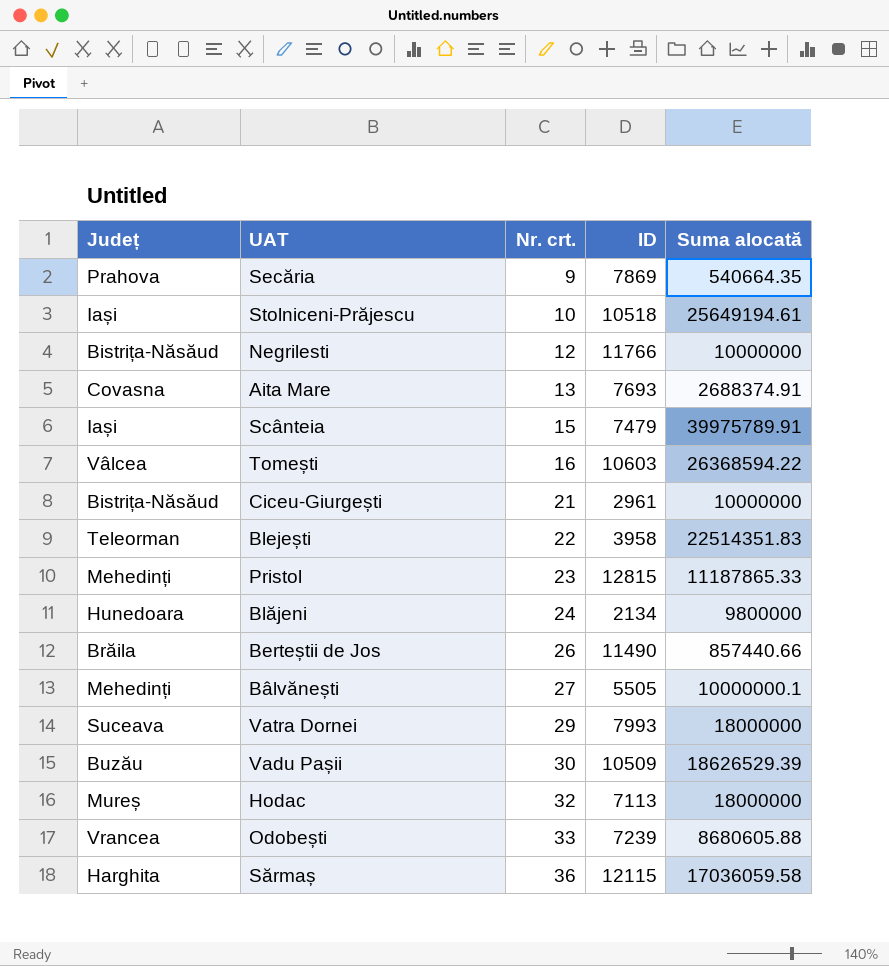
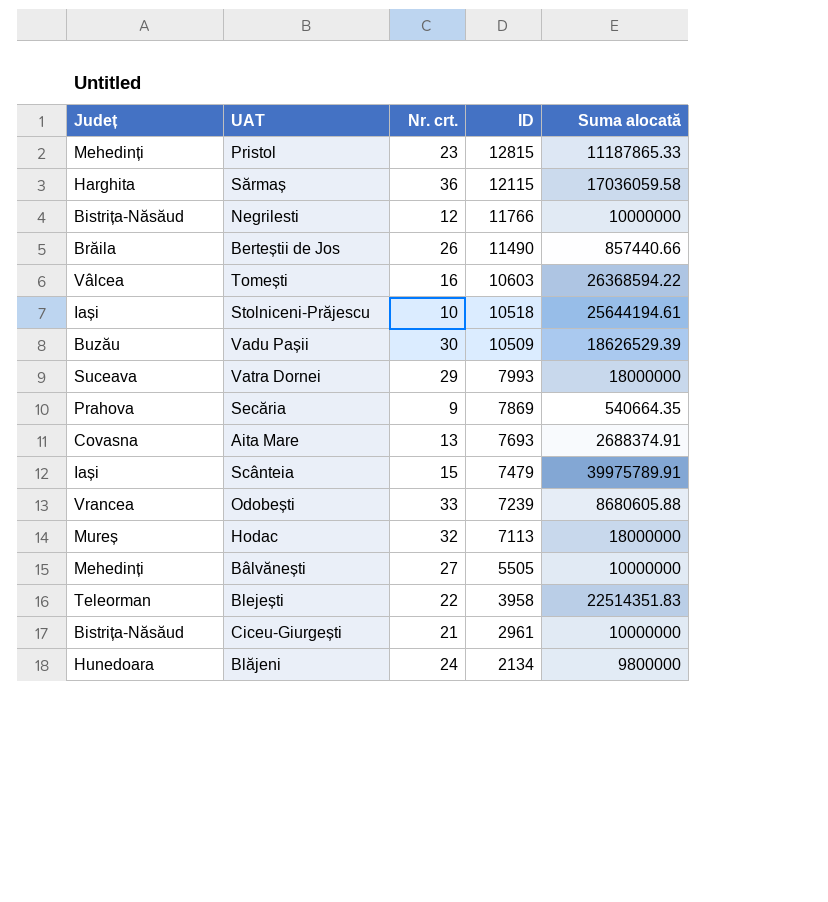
row order: Nr. crt. ascending -> ID descending
Stolniceni-Prăjescu | Suma alocată: 25649194.61 -> 25644194.61
Bâlvănești | Suma alocată: 10000000.1 -> 10000000

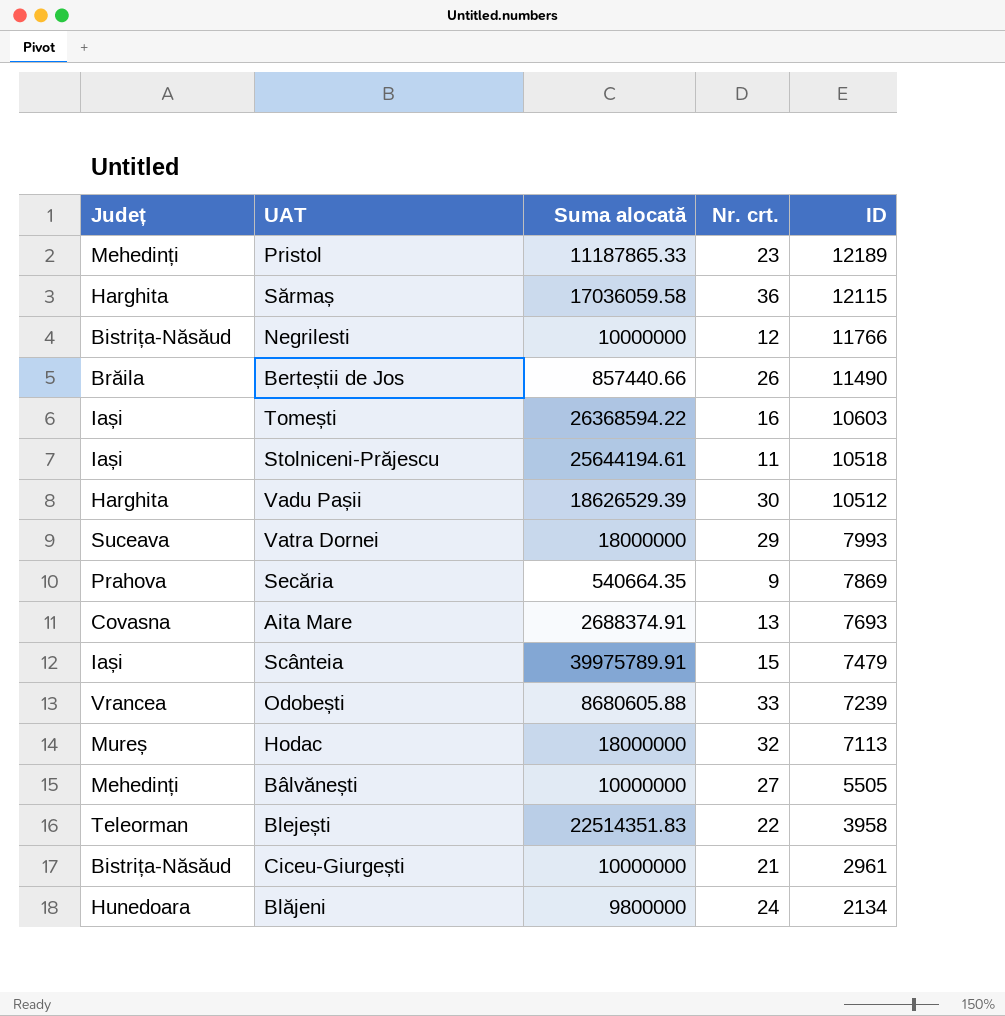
column Suma alocată | position: 5 -> 3
Pristol | ID: 12815 -> 12189
Tomești | Județ: Vâlcea -> Iași
Stolniceni-Prăjescu | Nr. crt.: 10 -> 11
Vadu Pașii | Județ: Buzău -> Harghita
Vadu Pașii | ID: 10509 -> 10512

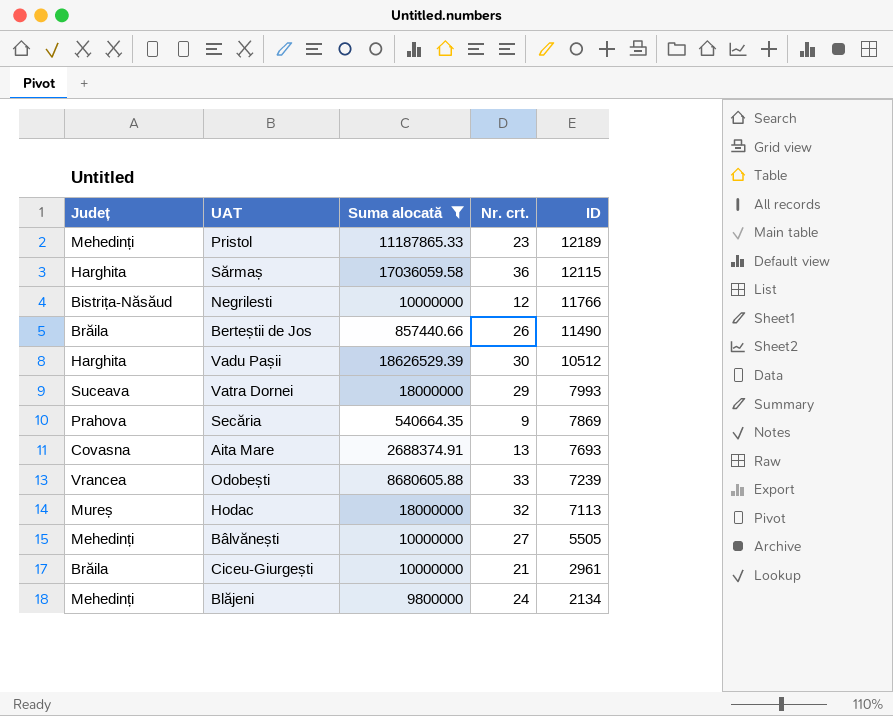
filter: none -> Suma alocată <= 18626529.39
Ciceu-Giurgești | Județ: Bistrița-Năsăud -> Brăila
Blăjeni | Județ: Hunedoara -> Mehedinți

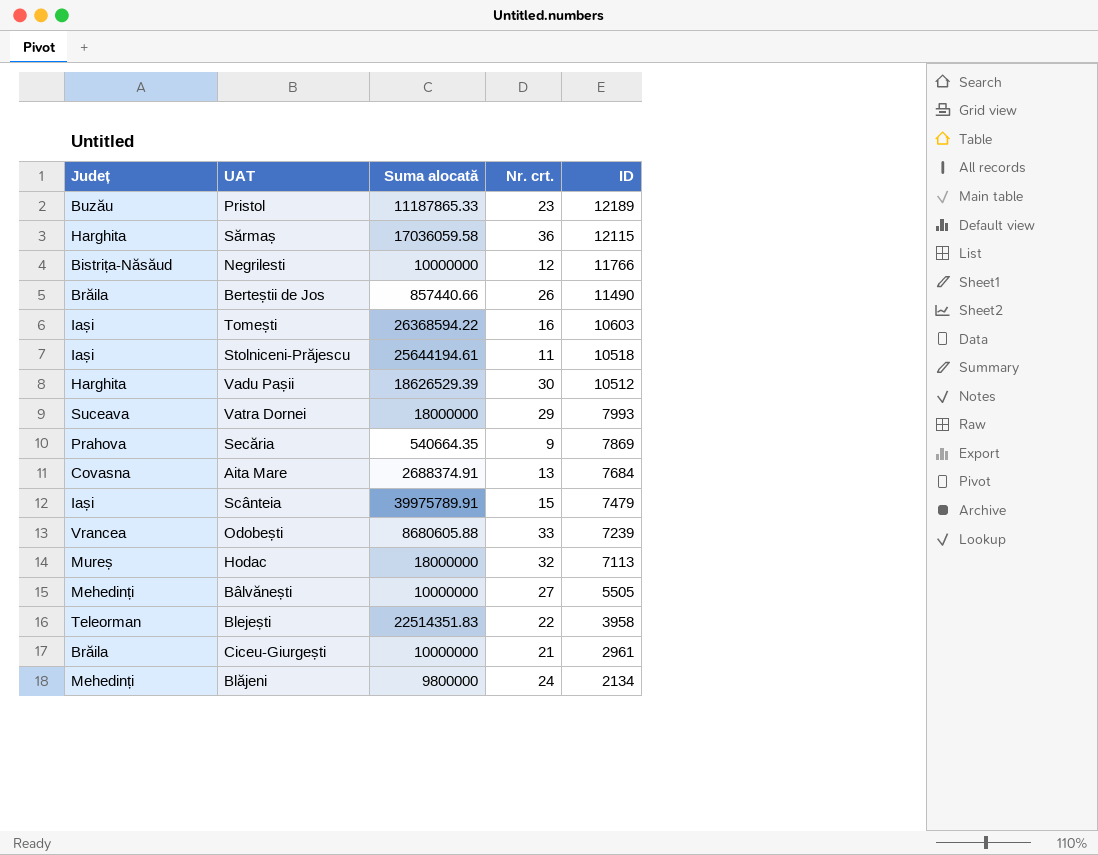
filter: Suma alocată <= 18626529.39 -> none
Pristol | Județ: Mehedinți -> Buzău
Aita Mare | ID: 7693 -> 7684

